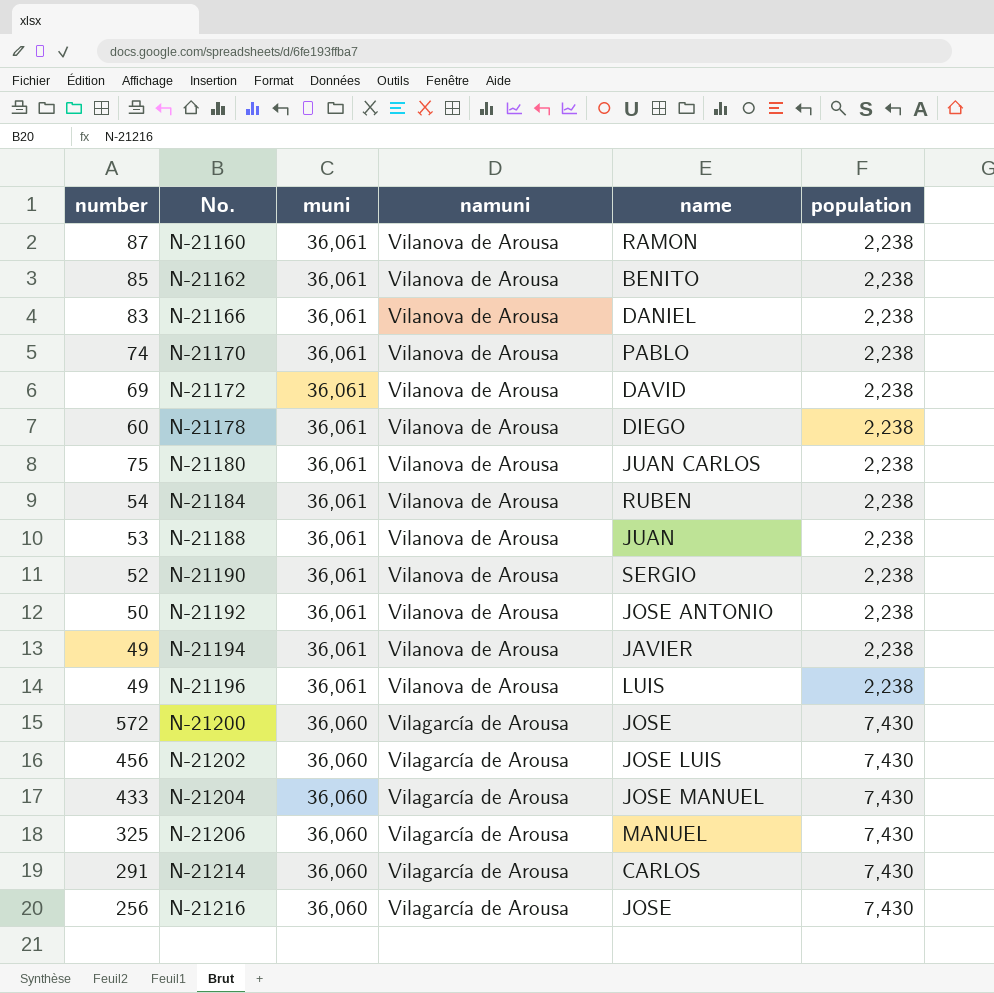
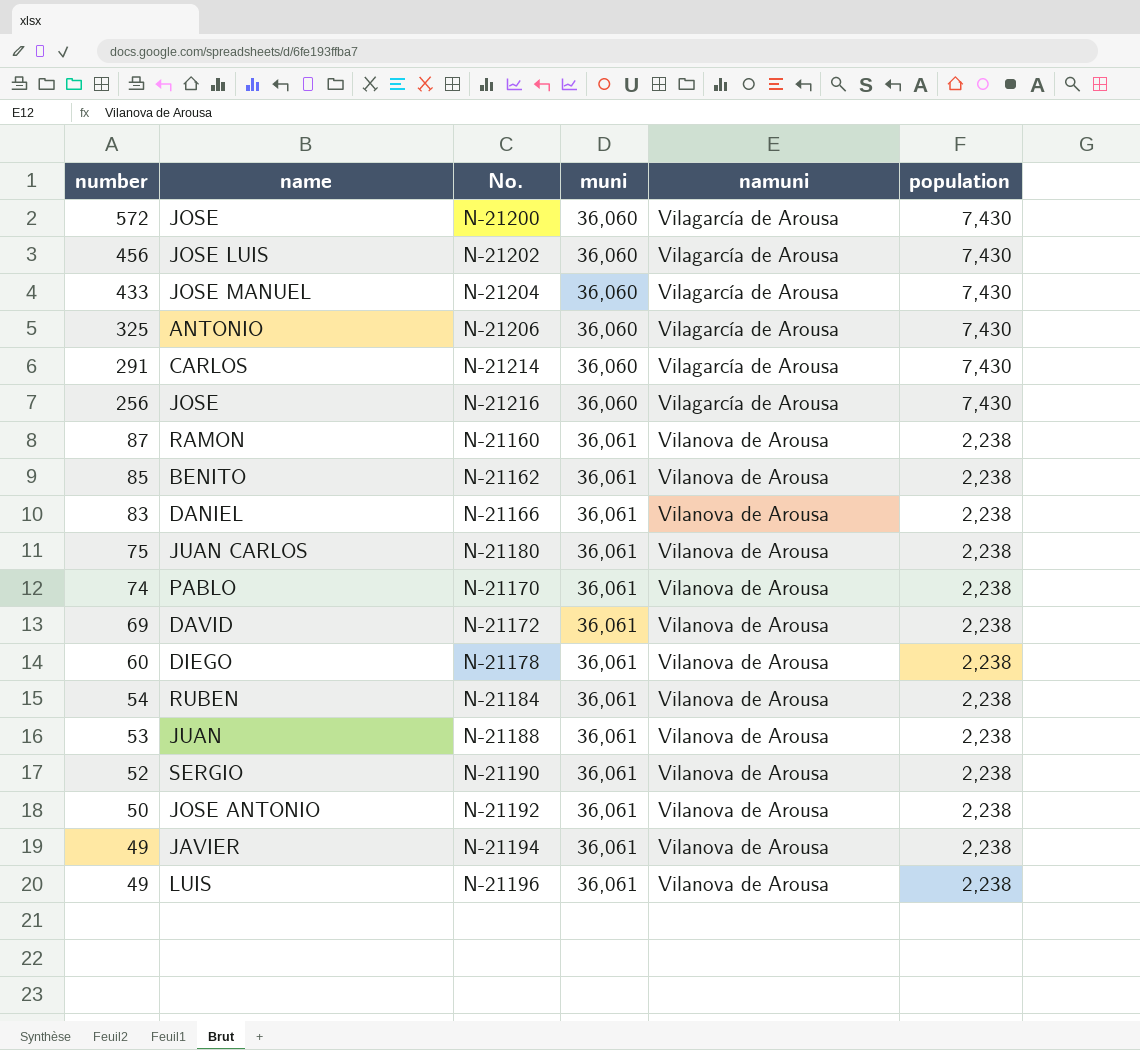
row order: No. ascending -> number descending
column name | position: 5 -> 2
N-21206 | name: MANUEL -> ANTONIO

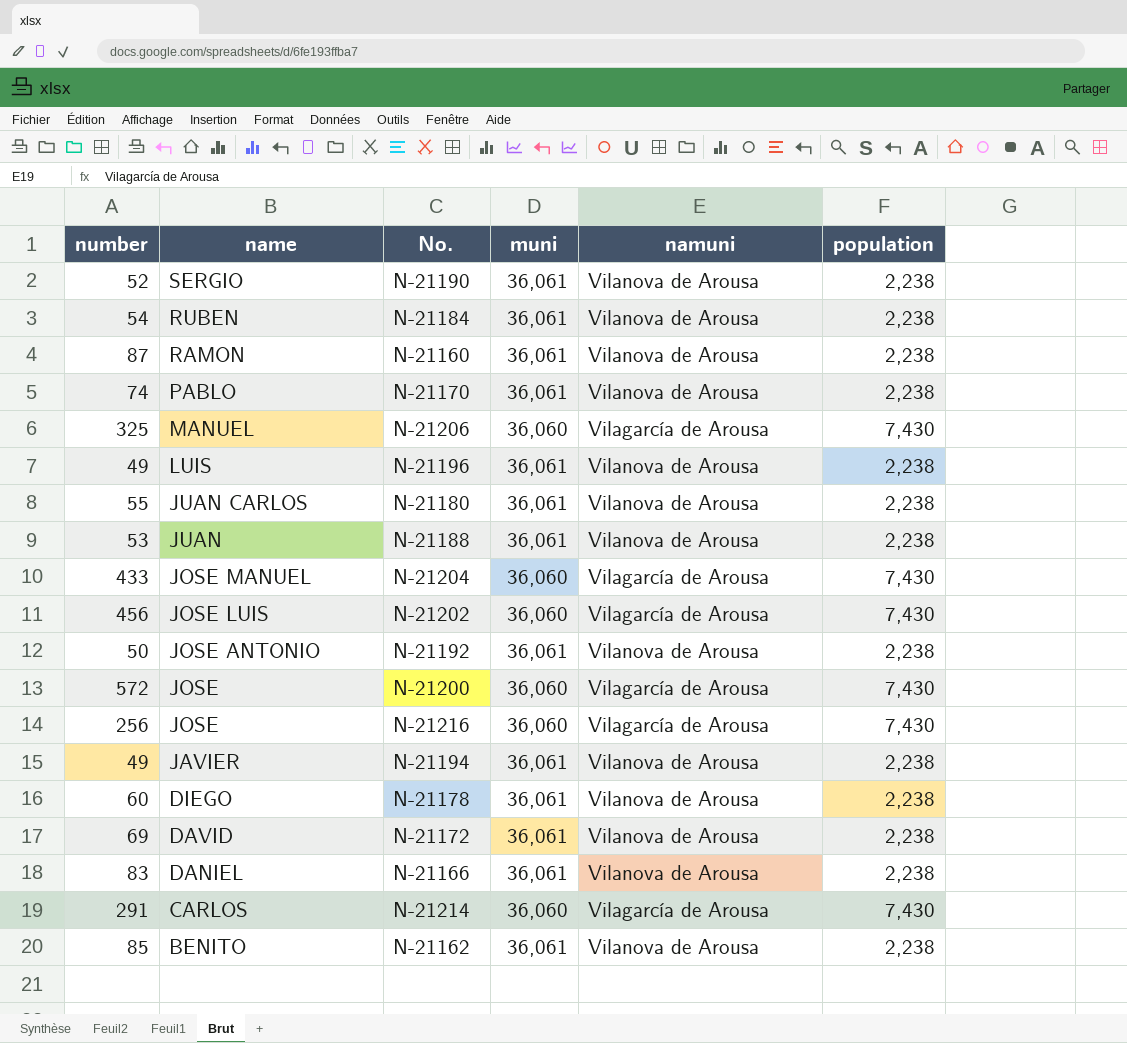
row order: number descending -> name descending
N-21206 | name: ANTONIO -> MANUEL
N-21180 | number: 75 -> 55

